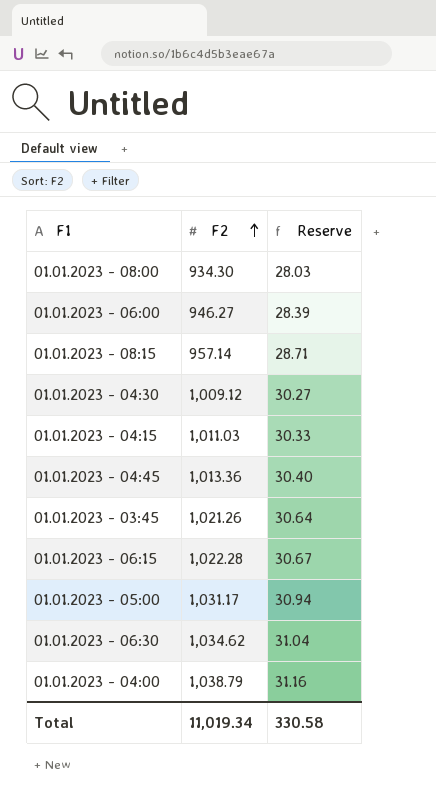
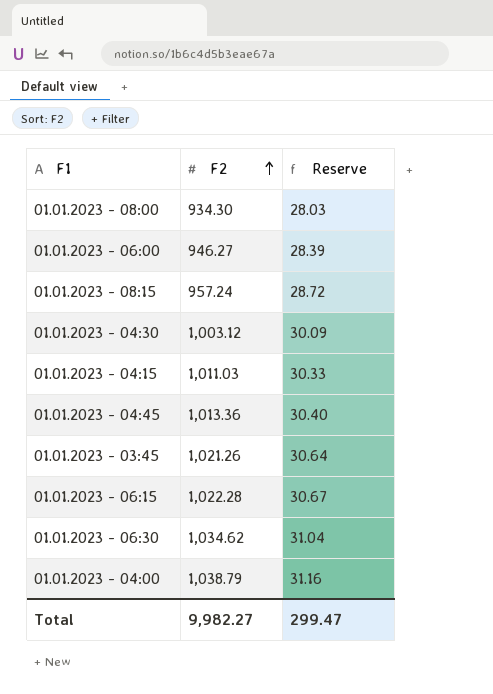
row 01.01.2023 - 05:00: 1,031.17 | 30.94 -> none
01.01.2023 - 08:15 | F2: 957.14 -> 957.24
01.01.2023 - 08:15 | Reserve: 28.71 -> 28.72
01.01.2023 - 04:30 | F2: 1,009.12 -> 1,003.12
01.01.2023 - 04:30 | Reserve: 30.27 -> 30.09
Total | F2: 11,019.34 -> 9,982.27
Total | Reserve: 330.58 -> 299.47

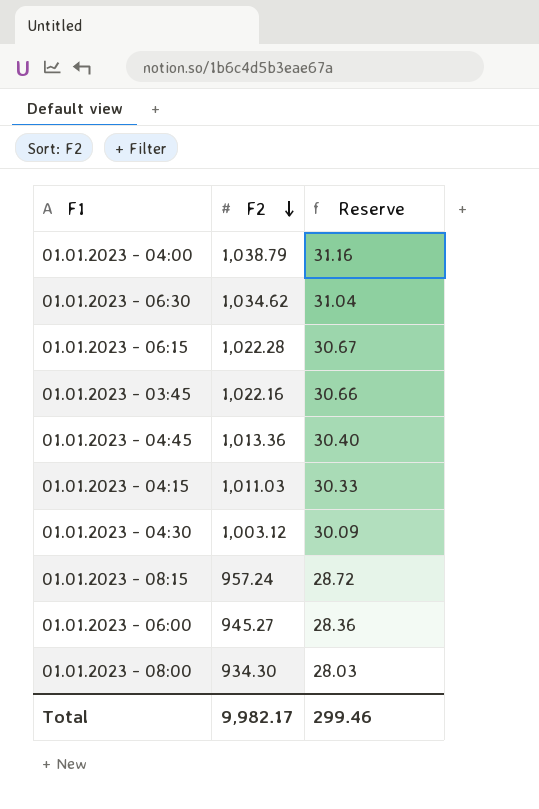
row order: F2 ascending -> F2 descending
01.01.2023 - 03:45 | F2: 1,021.26 -> 1,022.16
01.01.2023 - 03:45 | Reserve: 30.64 -> 30.66
01.01.2023 - 06:00 | F2: 946.27 -> 945.27
01.01.2023 - 06:00 | Reserve: 28.39 -> 28.36
Total | F2: 9,982.27 -> 9,982.17
Total | Reserve: 299.47 -> 299.46

